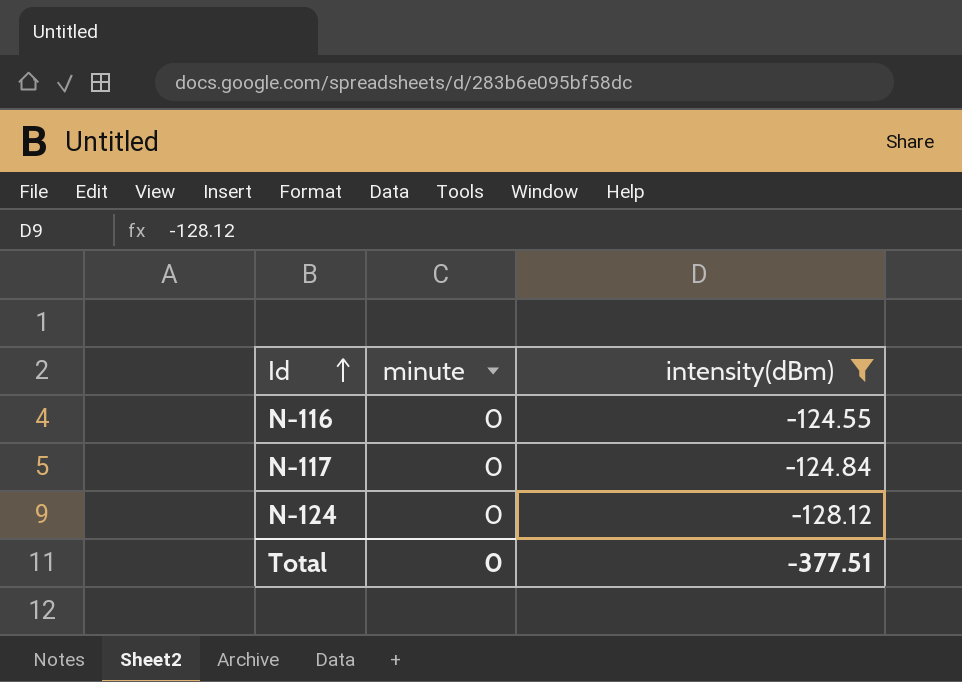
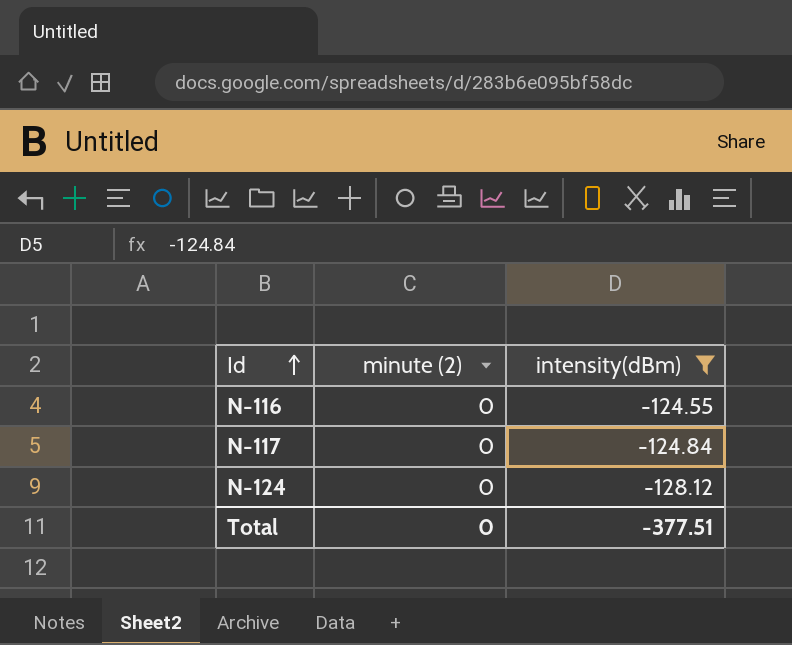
column name: minute -> minute (2)

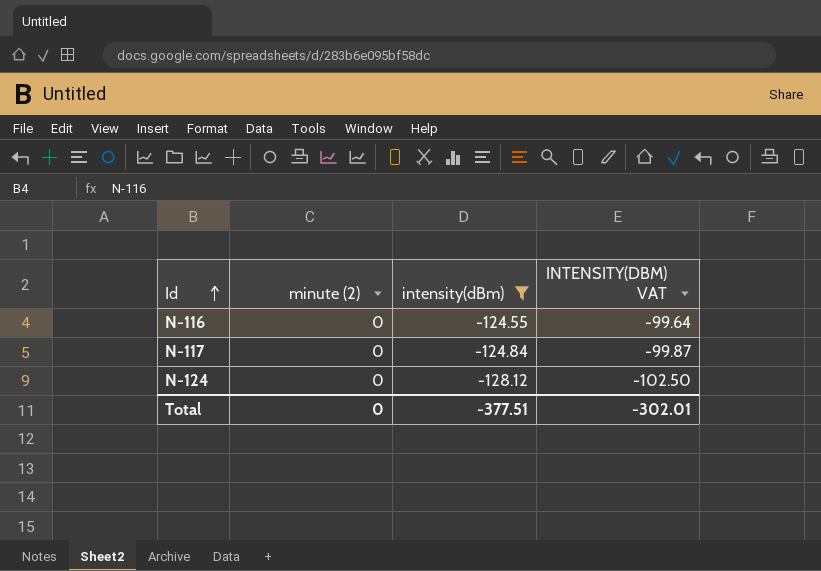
column INTENSITY(DBM) VAT | formula: none -> [intensity(dBm)] * 0.8

